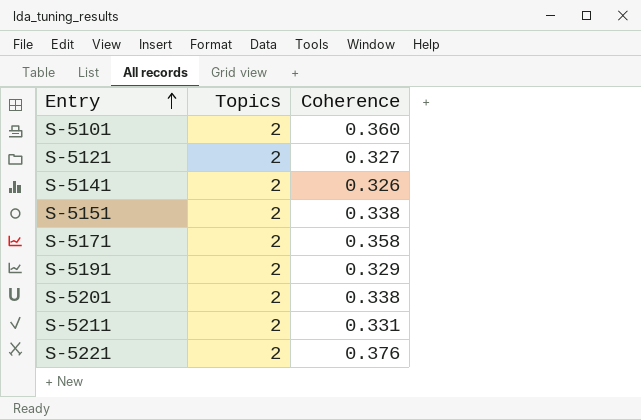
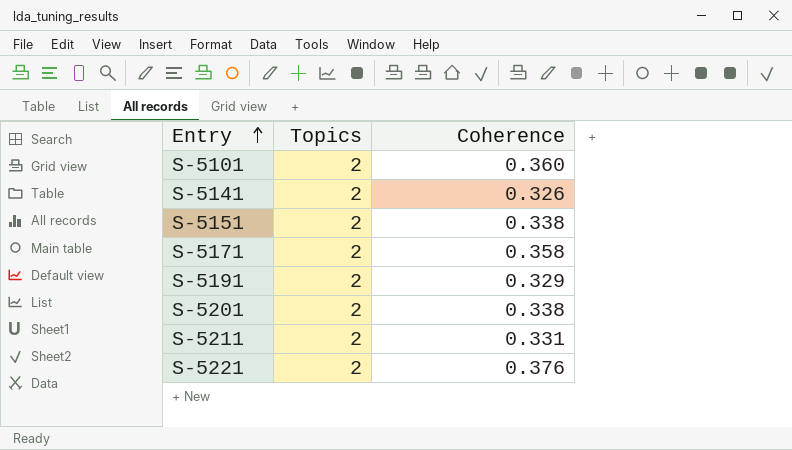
row S-5121: 2 | 0.327 -> none

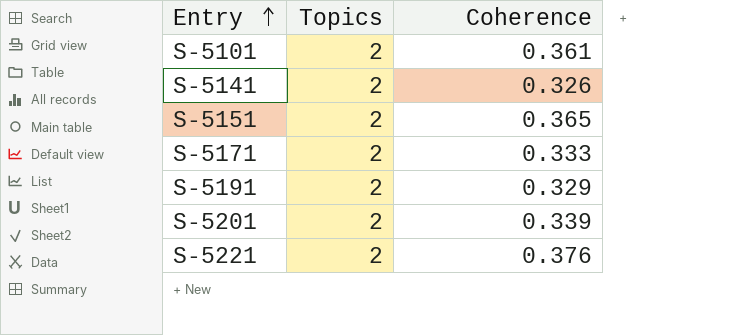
row S-5211: 2 | 0.331 -> none
S-5101 | Coherence: 0.360 -> 0.361
S-5151 | Coherence: 0.338 -> 0.365
S-5171 | Coherence: 0.358 -> 0.333
S-5201 | Coherence: 0.338 -> 0.339

